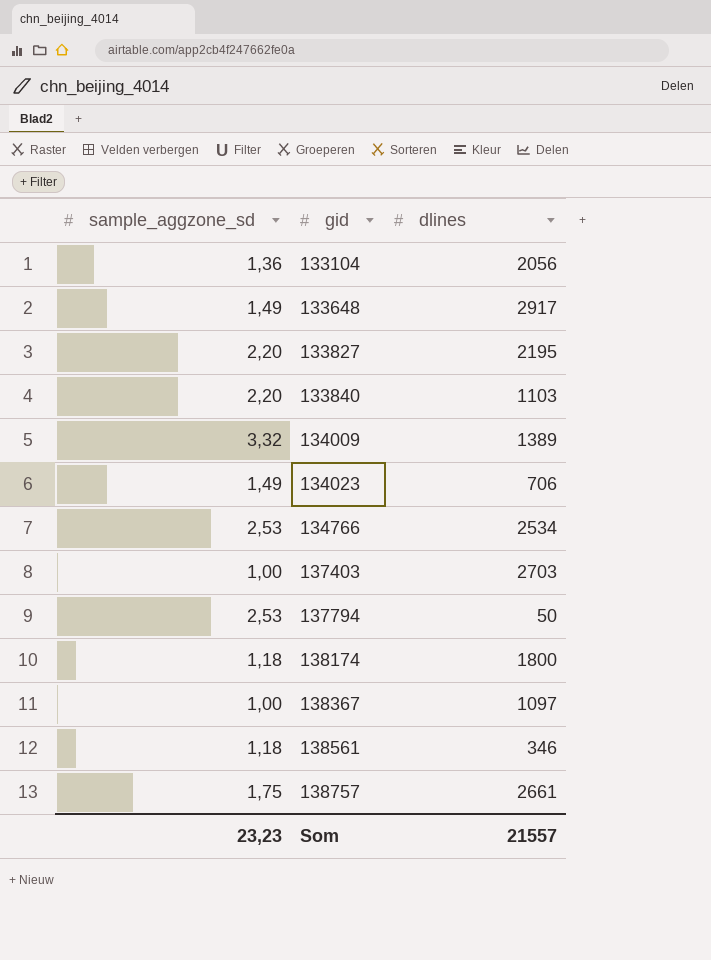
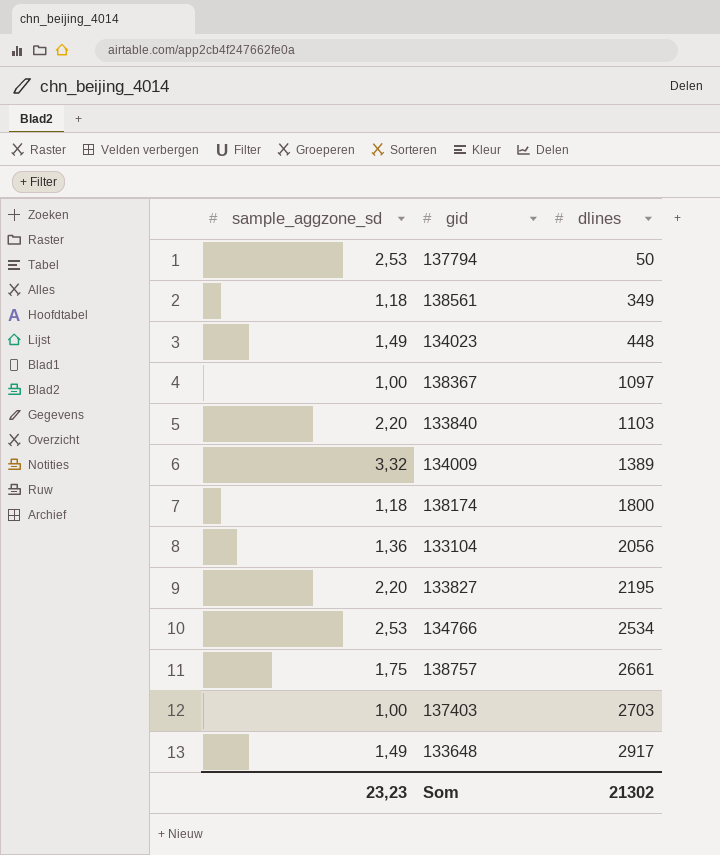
row order: gid ascending -> dlines ascending
138561 | dlines: 346 -> 349
134023 | dlines: 706 -> 448
Som | dlines: 21557 -> 21302

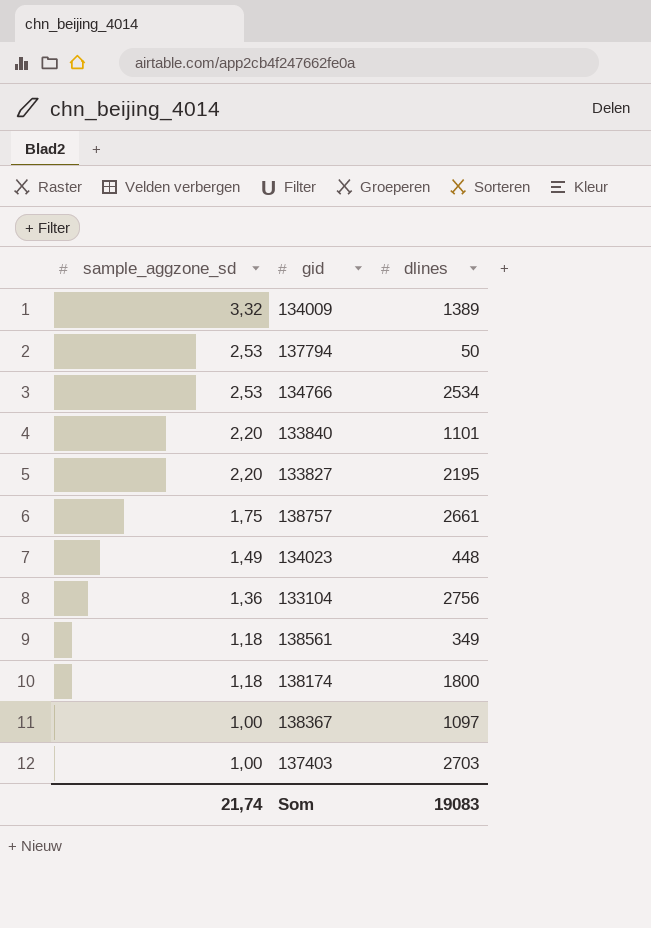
row order: dlines ascending -> sample_aggzone_sd descending
row 133648: 1,49 | 2917 -> none
133840 | dlines: 1103 -> 1101
133104 | dlines: 2056 -> 2756
Som | sample_aggzone_sd: 23,23 -> 21,74
Som | dlines: 21302 -> 19083

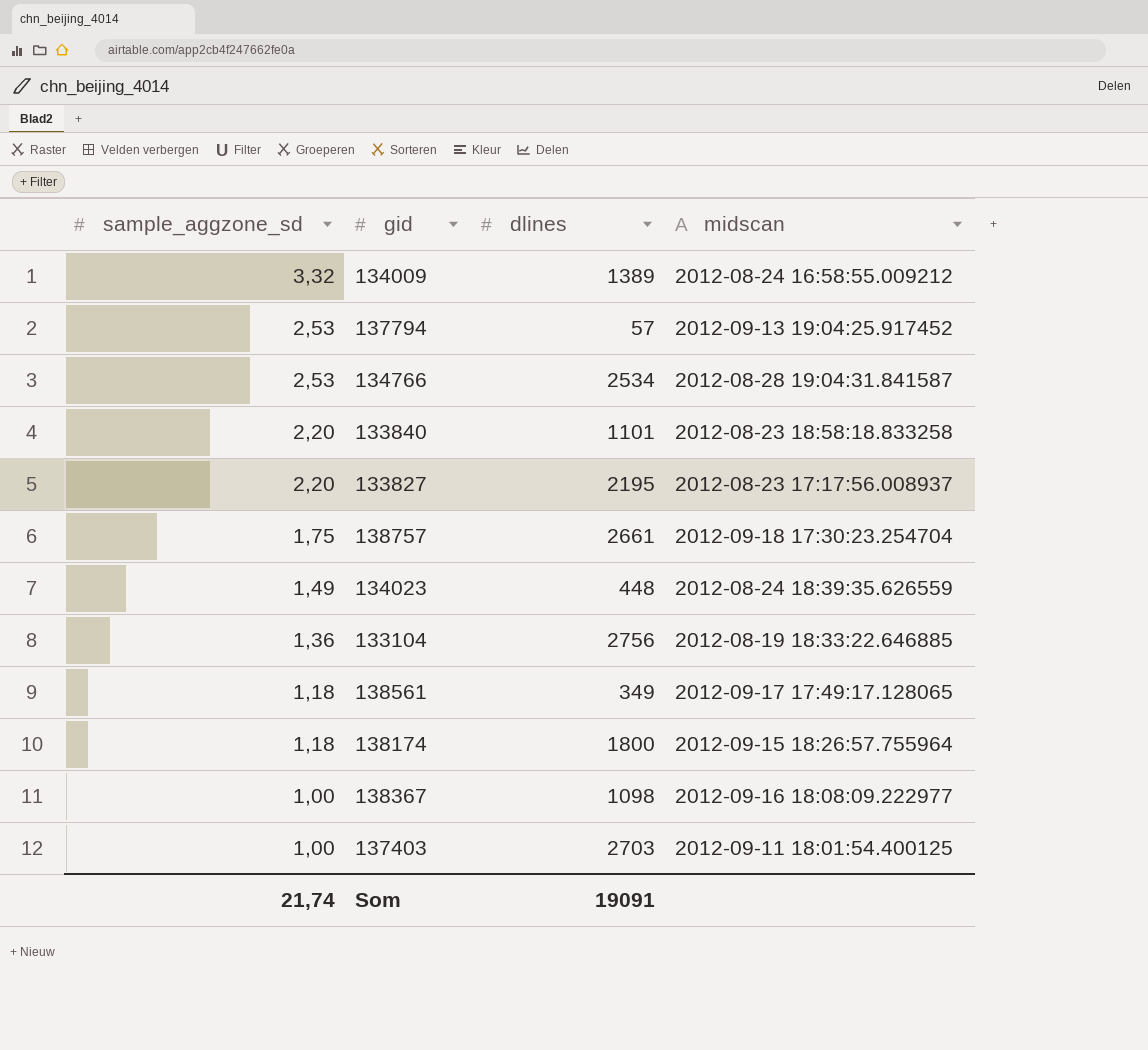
column midscan | position: none -> 4
137794 | dlines: 50 -> 57
138367 | dlines: 1097 -> 1098
Som | dlines: 19083 -> 19091

